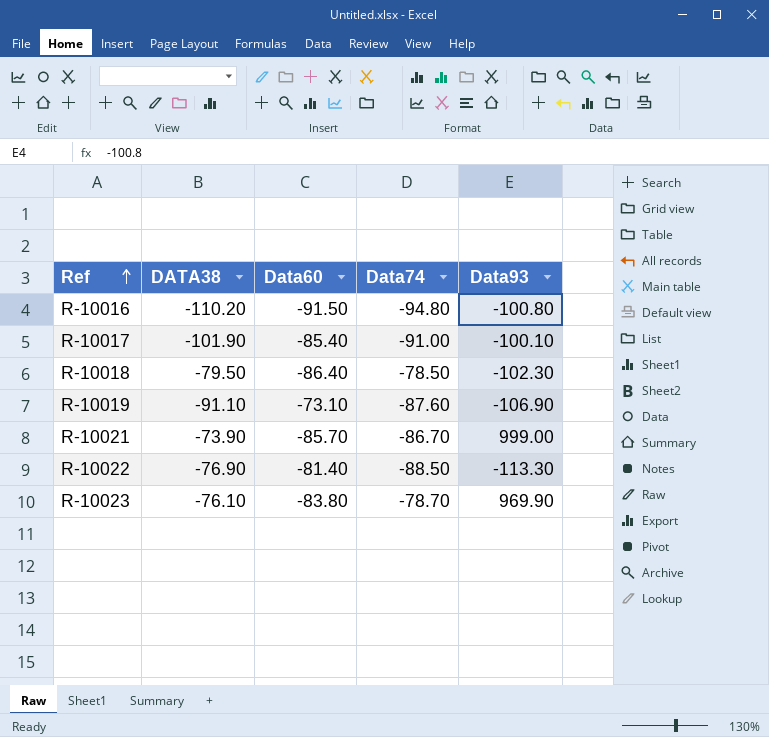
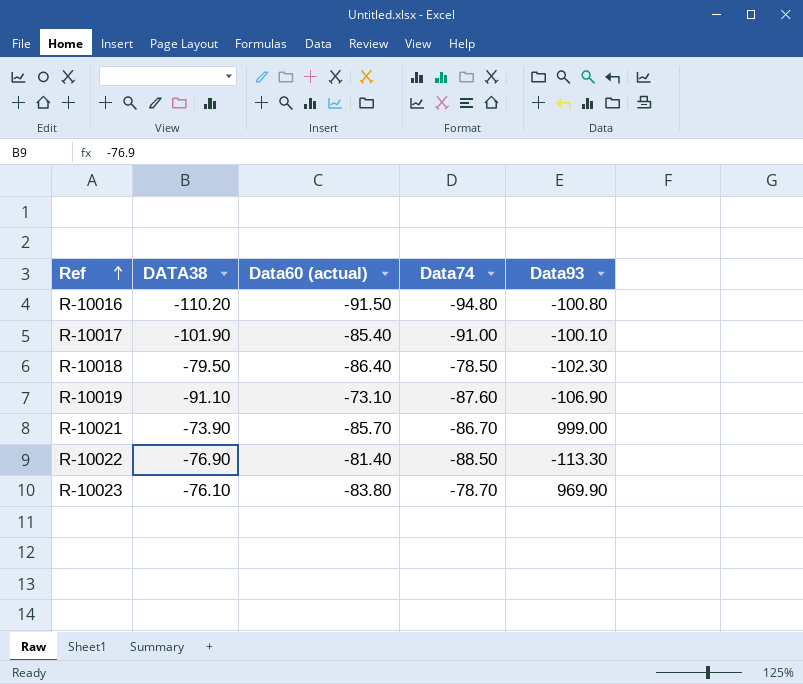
column name: Data60 -> Data60 (actual)

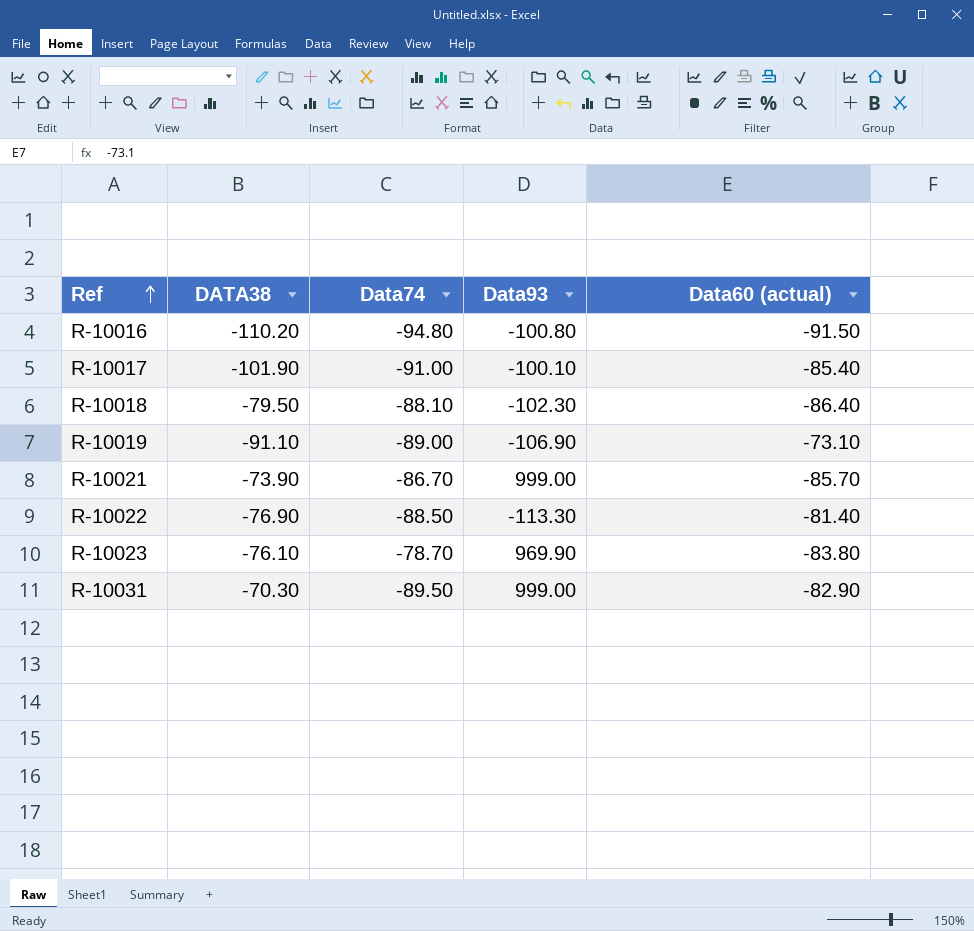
column Data60 (actual) | position: 3 -> 5
R-10018 | Data74: -78.50 -> -88.10
R-10019 | Data74: -87.60 -> -89.00
row R-10031: none -> -70.30 | -89.50 | 999.00 | -82.90

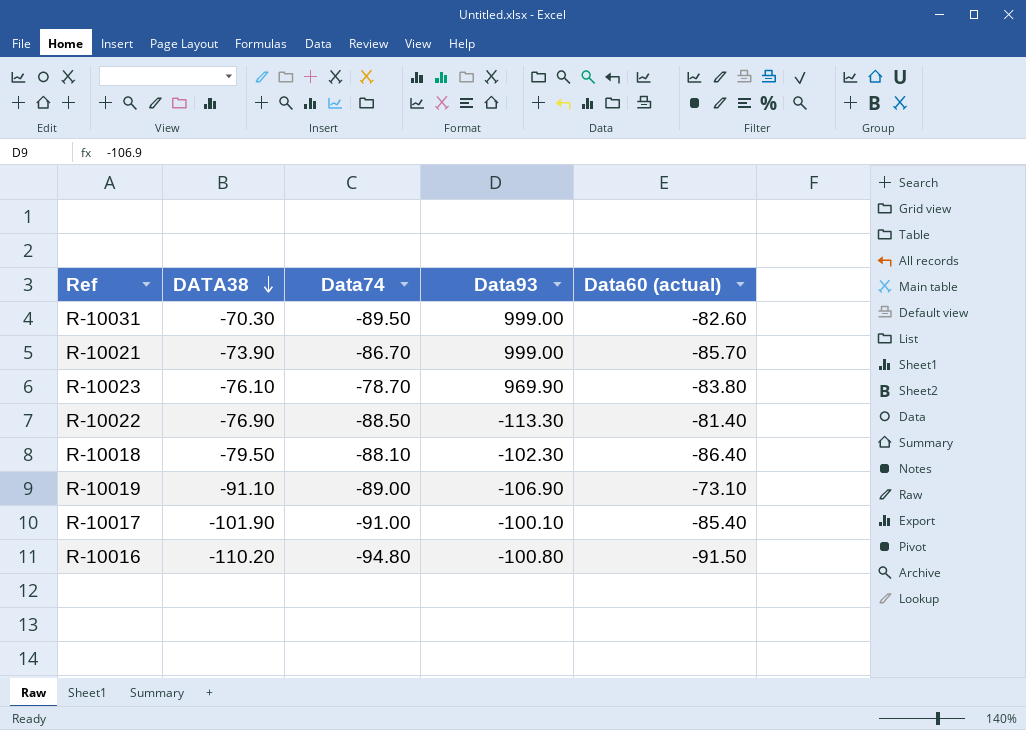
row order: Ref ascending -> DATA38 descending
R-10031 | Data60 (actual): -82.90 -> -82.60

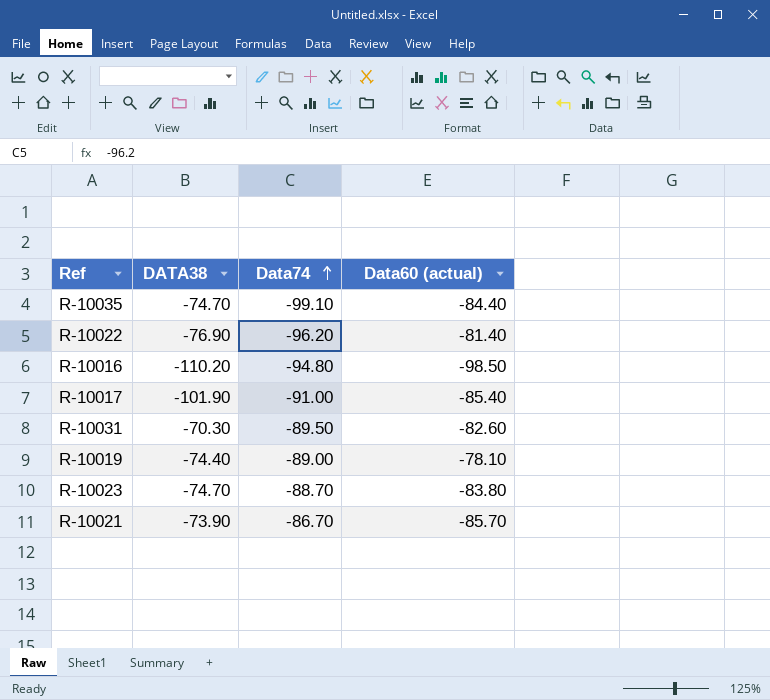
row order: DATA38 descending -> Data74 ascending
column Data93 | position: 4 -> none
row R-10018: -79.50 | -88.10 | -102.30 | -86.40 -> none
row R-10035: none -> -74.70 | -99.10 | -84.40
R-10022 | Data74: -88.50 -> -96.20
R-10016 | Data60 (actual): -91.50 -> -98.50
R-10019 | DATA38: -91.10 -> -74.40
R-10019 | Data60 (actual): -73.10 -> -78.10
R-10023 | DATA38: -76.10 -> -74.70
R-10023 | Data74: -78.70 -> -88.70

